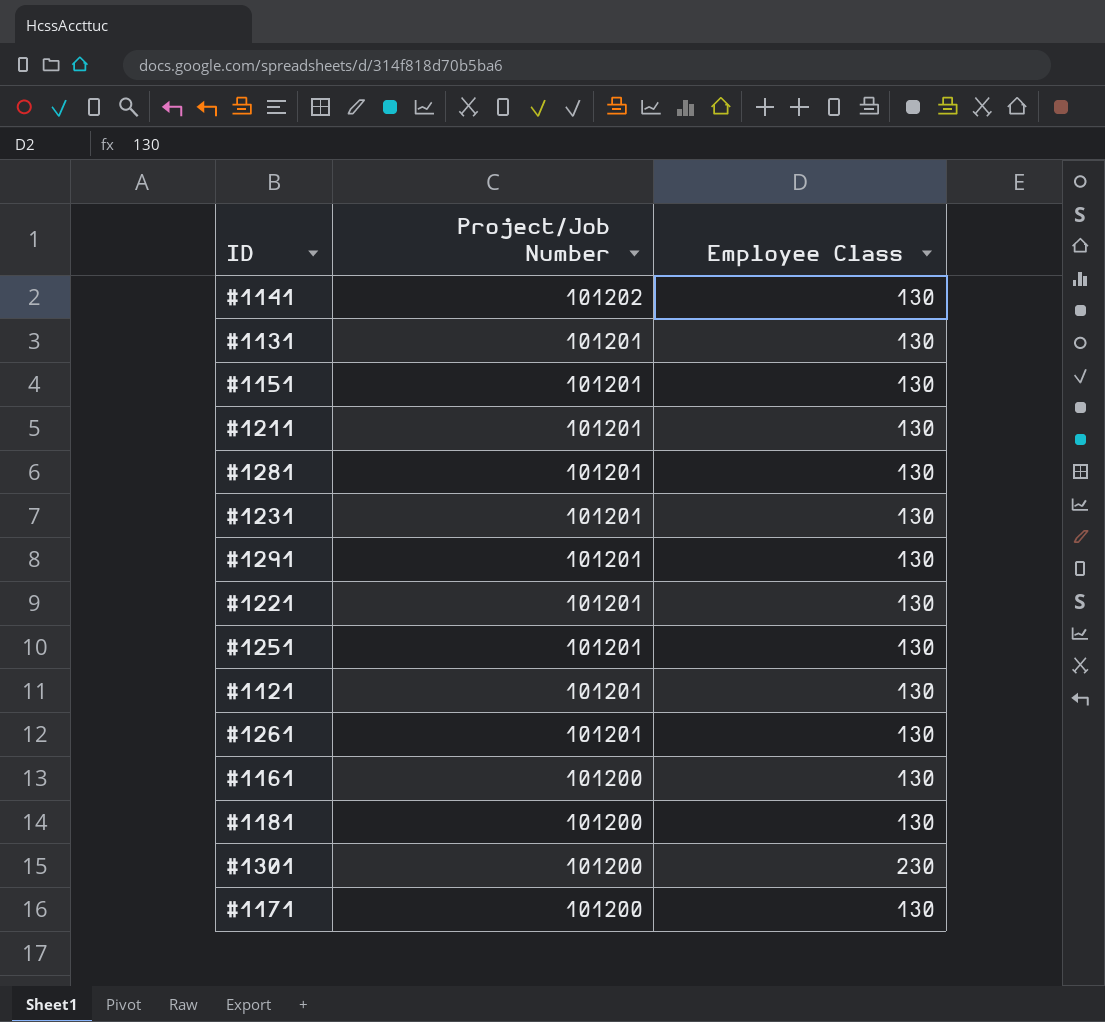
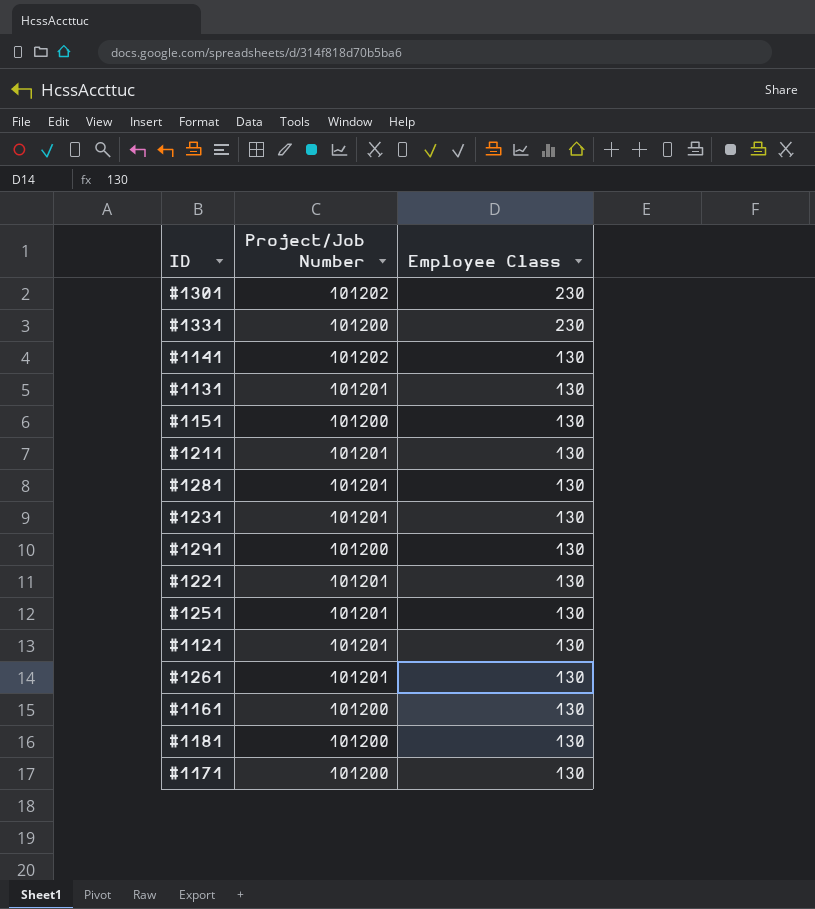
row order: Project/Job Number descending -> Employee Class descending
#1301 | Project/Job Number: 101200 -> 101202
row #1331: none -> 101200 | 230
#1151 | Project/Job Number: 101201 -> 101200
#1291 | Project/Job Number: 101201 -> 101200

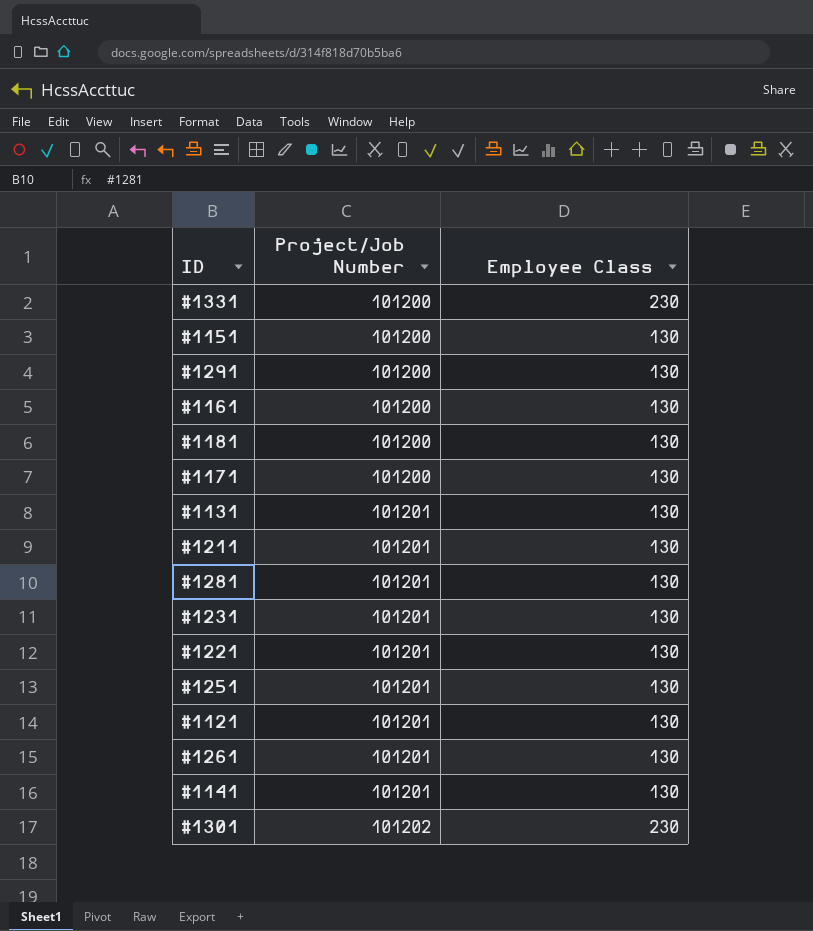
row order: Employee Class descending -> Project/Job Number ascending
#1141 | Project/Job Number: 101202 -> 101201

